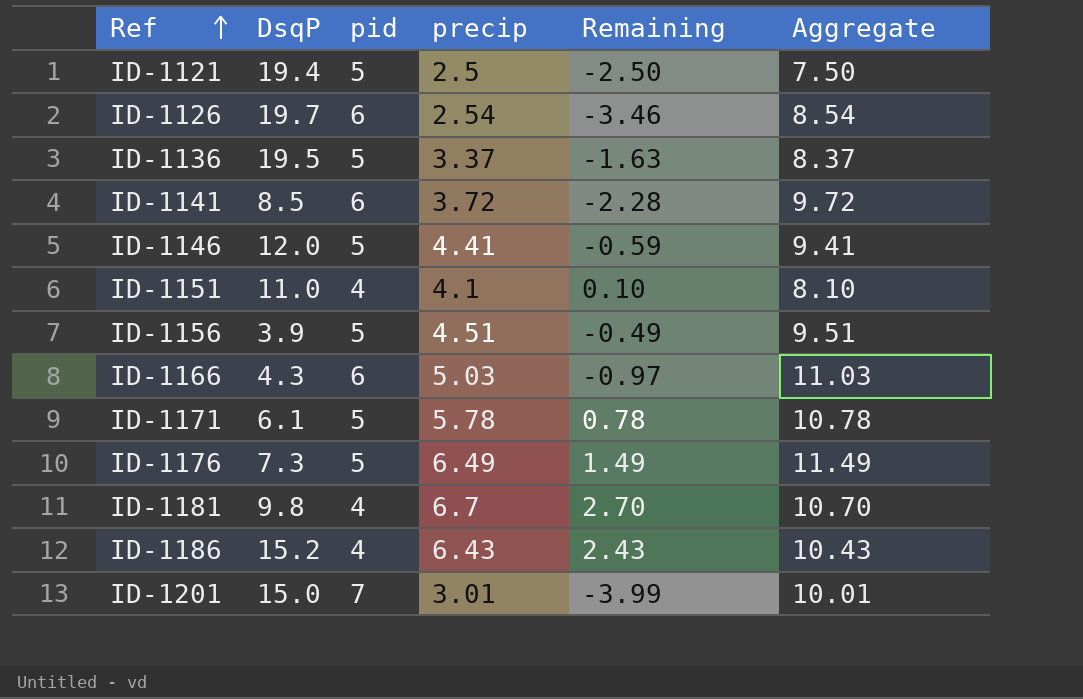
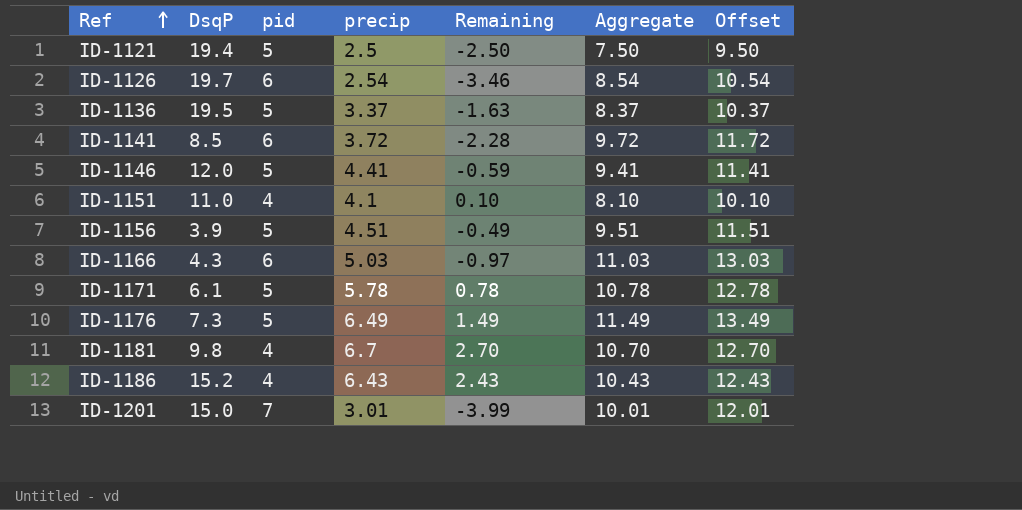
column Offset | formula: none -> [Aggregate] + 2

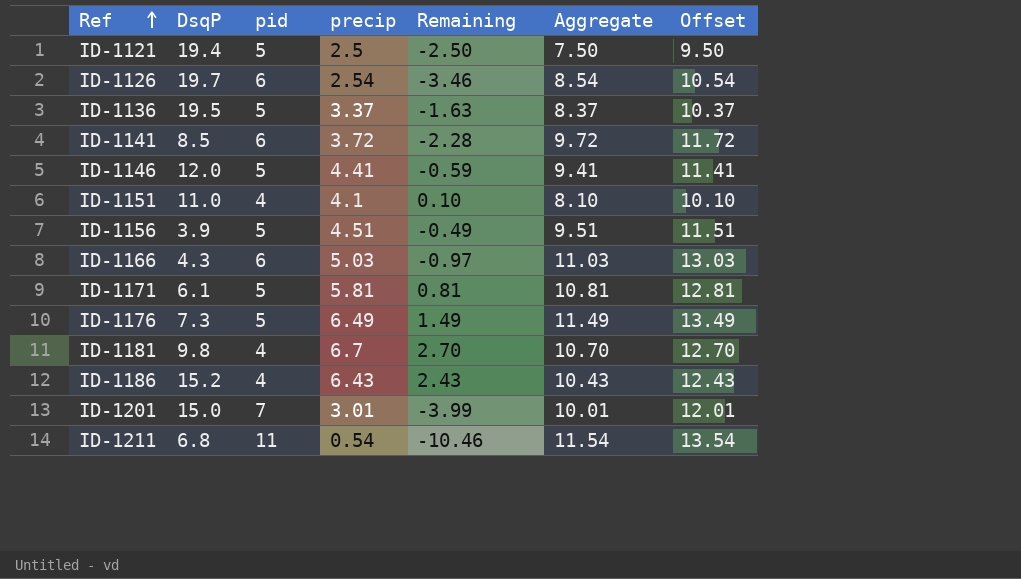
ID-1171 | precip: 5.78 -> 5.81
ID-1171 | Remaining: 0.78 -> 0.81
ID-1171 | Aggregate: 10.78 -> 10.81
ID-1171 | Offset: 12.78 -> 12.81
row ID-1211: none -> 6.8 | 11 | 0.54 | -10.46 | 11.54 | 13.54

